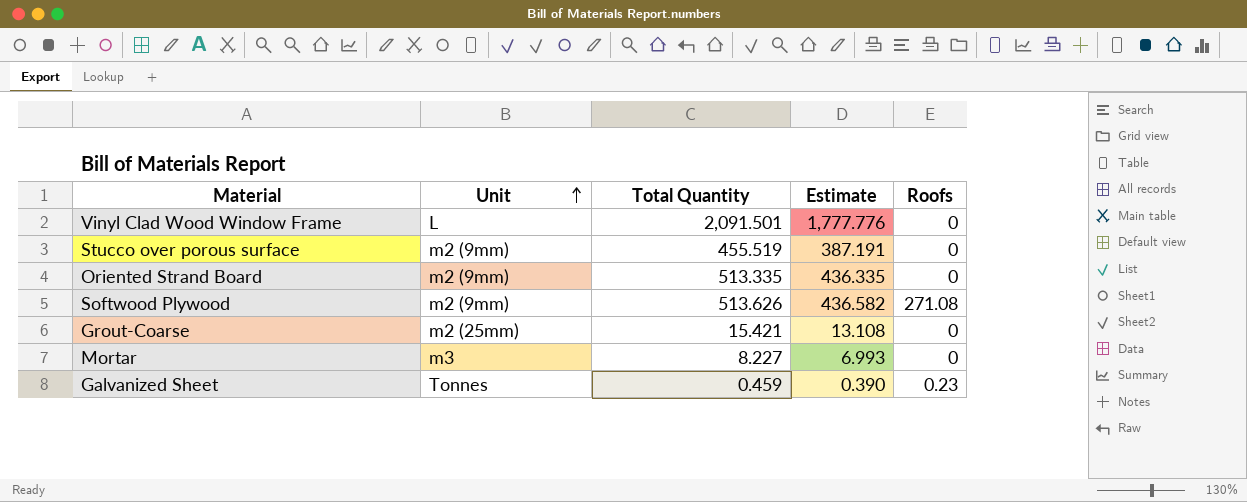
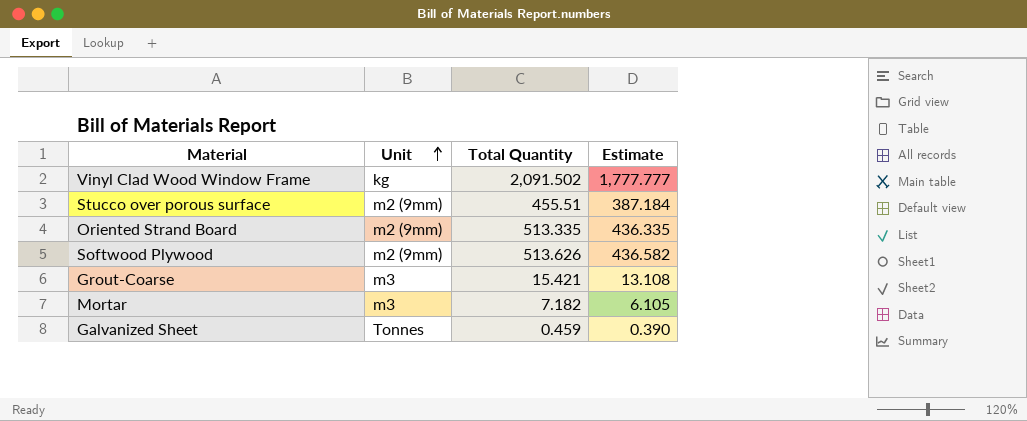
column Roofs | position: 5 -> none
Vinyl Clad Wood Window Frame | Unit: L -> kg
Vinyl Clad Wood Window Frame | Total Quantity: 2,091.501 -> 2,091.502
Vinyl Clad Wood Window Frame | Estimate: 1,777.776 -> 1,777.777
Stucco over porous surface | Total Quantity: 455.519 -> 455.51
Stucco over porous surface | Estimate: 387.191 -> 387.184
Grout-Coarse | Unit: m2 (25mm) -> m3
Mortar | Total Quantity: 8.227 -> 7.182
Mortar | Estimate: 6.993 -> 6.105

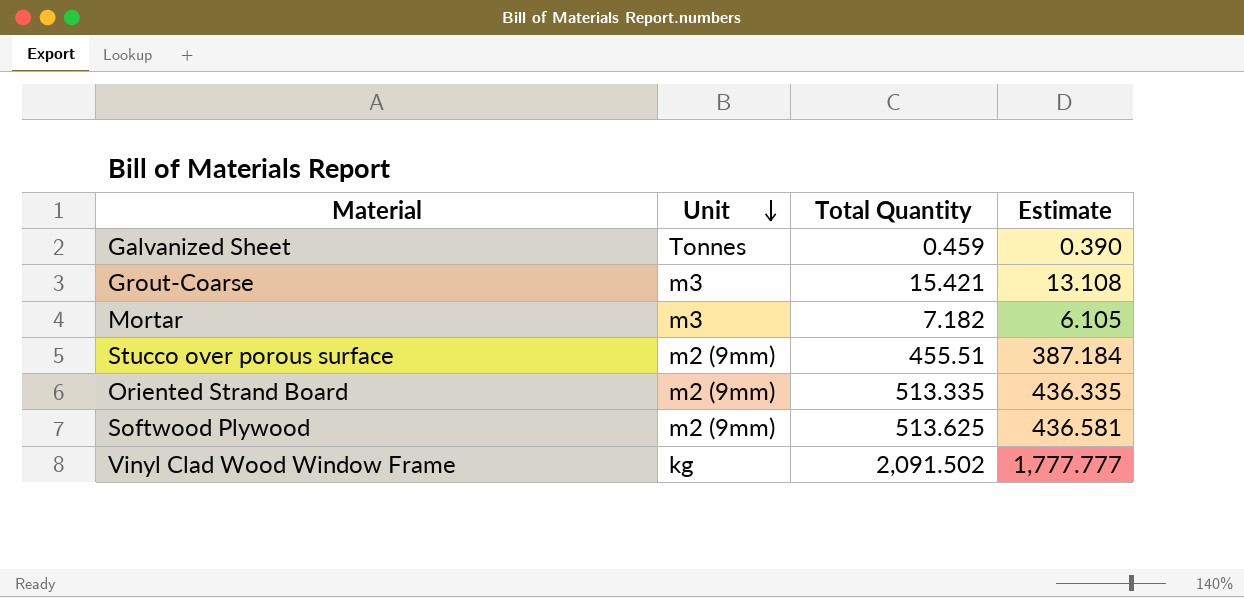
row order: Unit ascending -> Unit descending
Softwood Plywood | Total Quantity: 513.626 -> 513.625
Softwood Plywood | Estimate: 436.582 -> 436.581

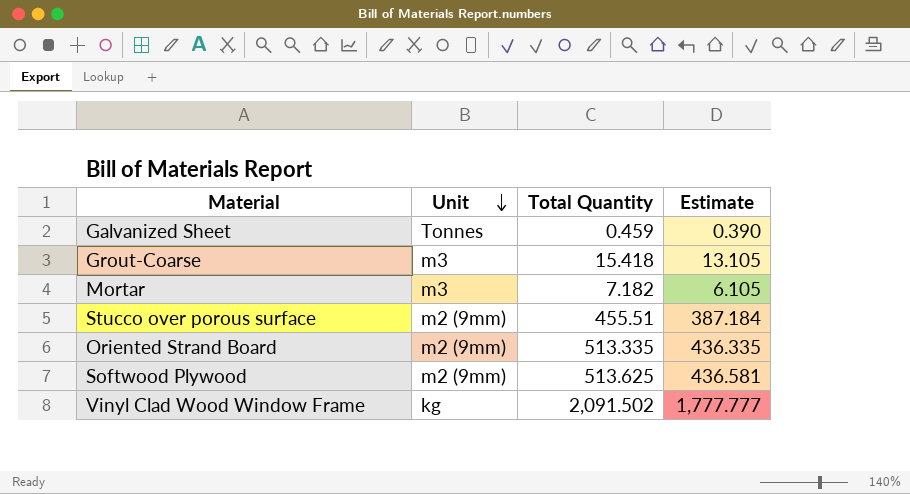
Grout-Coarse | Total Quantity: 15.421 -> 15.418
Grout-Coarse | Estimate: 13.108 -> 13.105

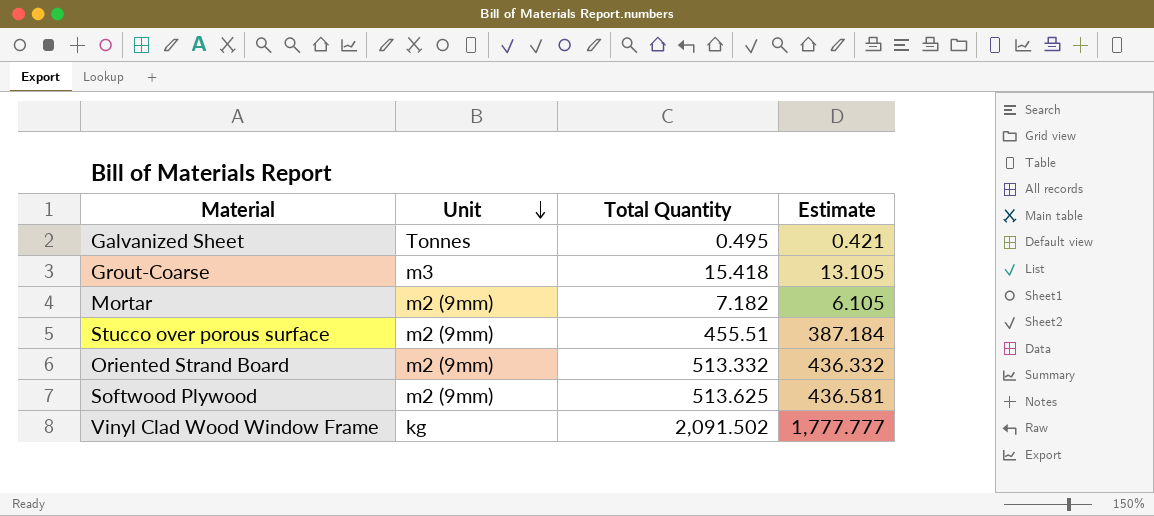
Galvanized Sheet | Total Quantity: 0.459 -> 0.495
Galvanized Sheet | Estimate: 0.390 -> 0.421
Mortar | Unit: m3 -> m2 (9mm)
Oriented Strand Board | Total Quantity: 513.335 -> 513.332
Oriented Strand Board | Estimate: 436.335 -> 436.332

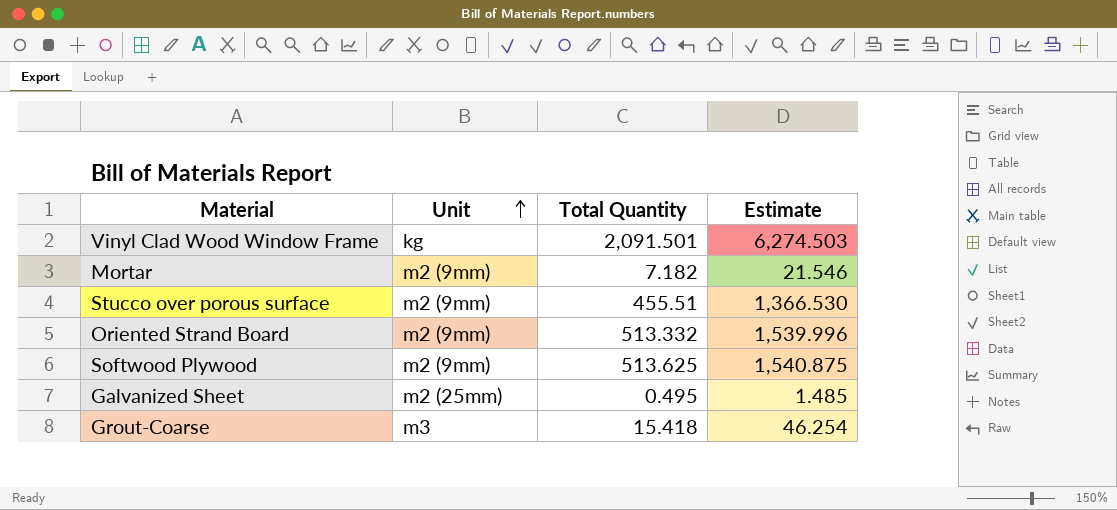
row order: Unit descending -> Unit ascending
column Estimate | formula: [Total Quantity] * 0.85 -> [Total Quantity] * 3
Vinyl Clad Wood Window Frame | Total Quantity: 2,091.502 -> 2,091.501
Galvanized Sheet | Unit: Tonnes -> m2 (25mm)

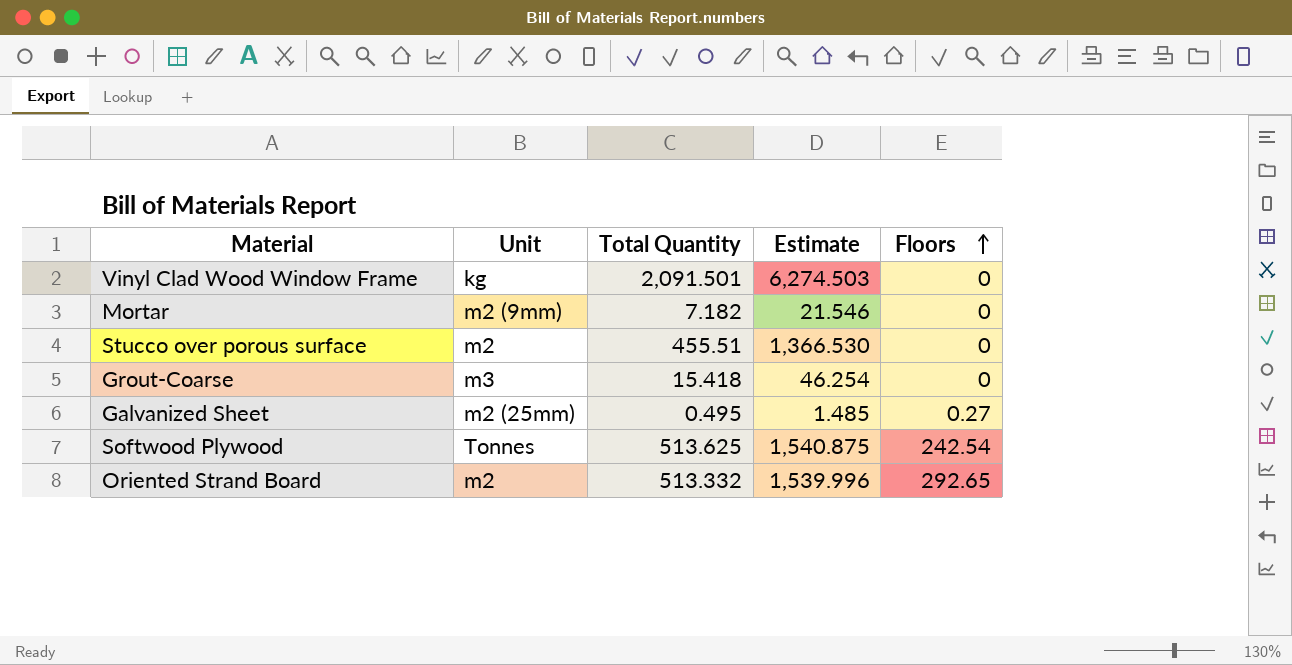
row order: Unit ascending -> Floors ascending
column Floors | position: none -> 5
Stucco over porous surface | Unit: m2 (9mm) -> m2
Softwood Plywood | Unit: m2 (9mm) -> Tonnes
Oriented Strand Board | Unit: m2 (9mm) -> m2

